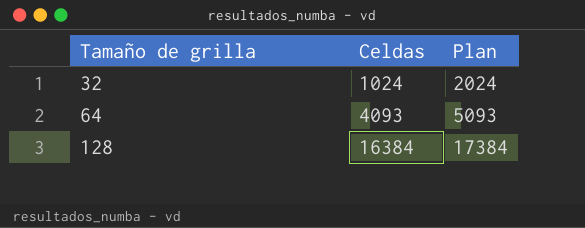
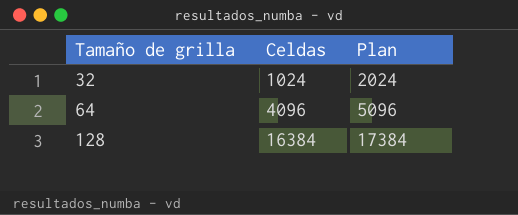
64 | Celdas: 4093 -> 4096
64 | Plan: 5093 -> 5096

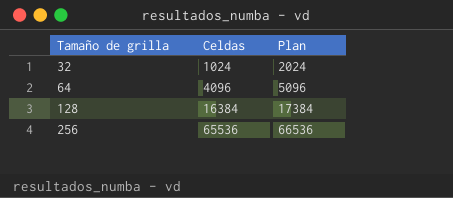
row 256: none -> 65536 | 66536

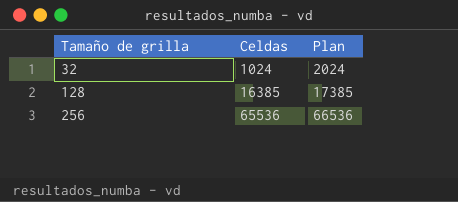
row 64: 4096 | 5096 -> none
128 | Celdas: 16384 -> 16385
128 | Plan: 17384 -> 17385

